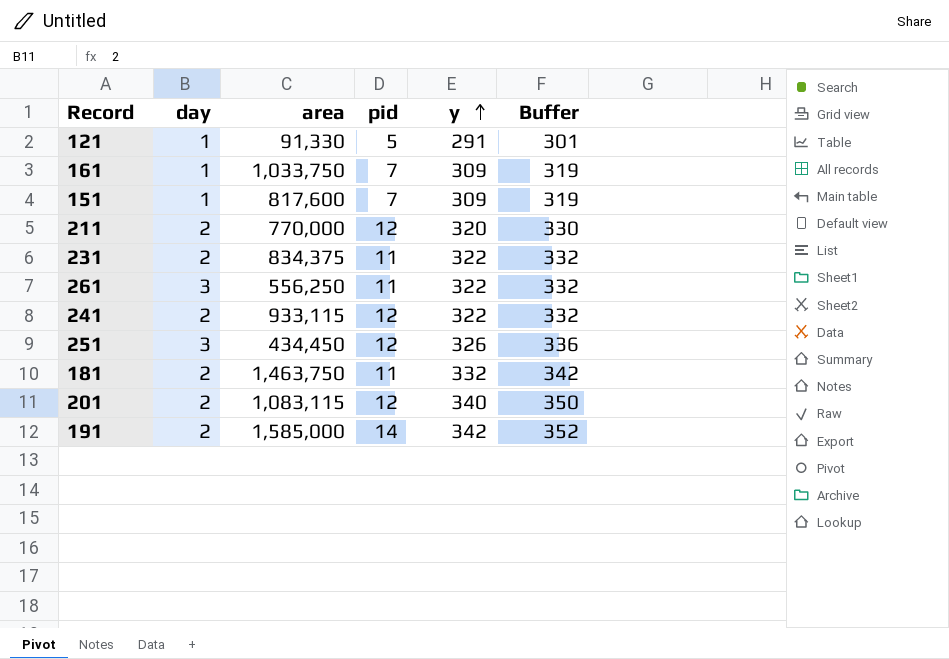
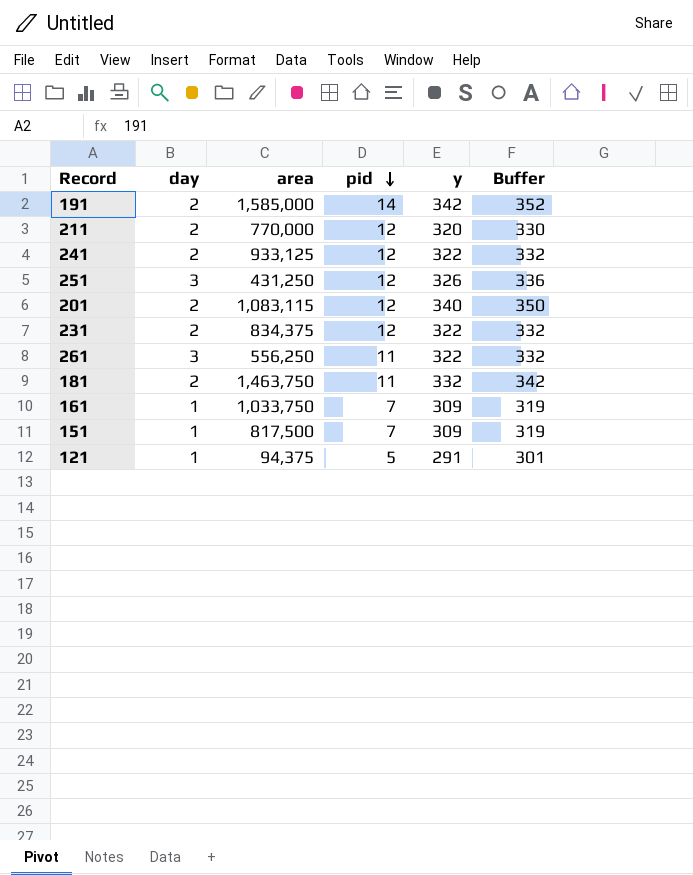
row order: y ascending -> pid descending
241 | area: 933,115 -> 933,125
251 | area: 434,450 -> 431,250
231 | pid: 11 -> 12
151 | area: 817,600 -> 817,500
121 | area: 91,330 -> 94,375

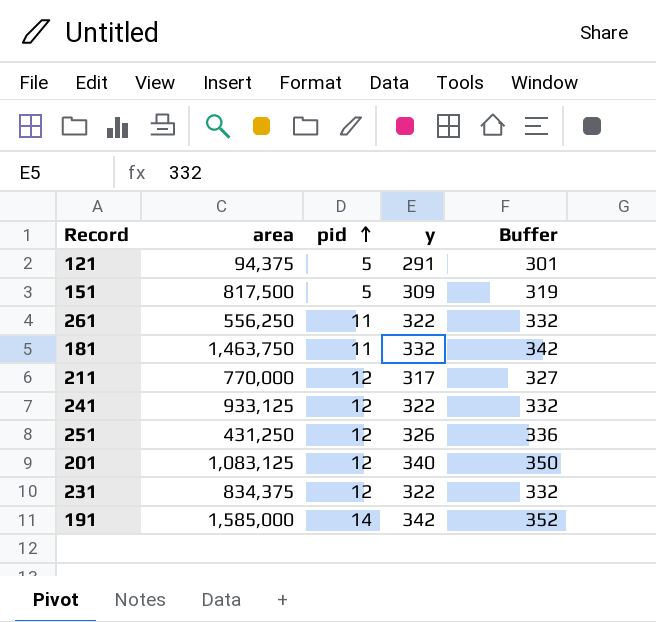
row order: pid descending -> pid ascending
column day | position: 2 -> none
row 161: 1 | 1,033,750 | 7 | 309 | 319 -> none
151 | pid: 7 -> 5
211 | y: 320 -> 317
211 | Buffer: 330 -> 327
201 | area: 1,083,115 -> 1,083,125

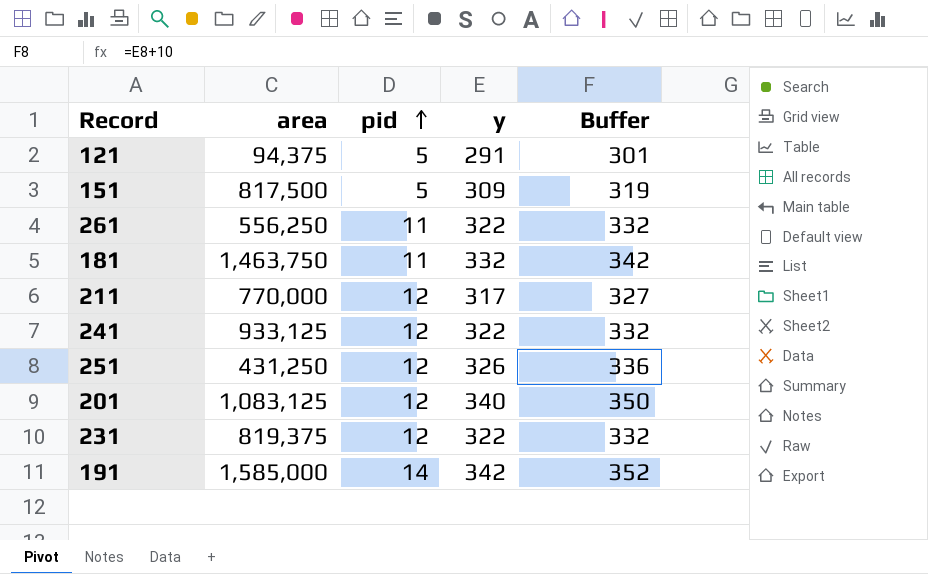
231 | area: 834,375 -> 819,375

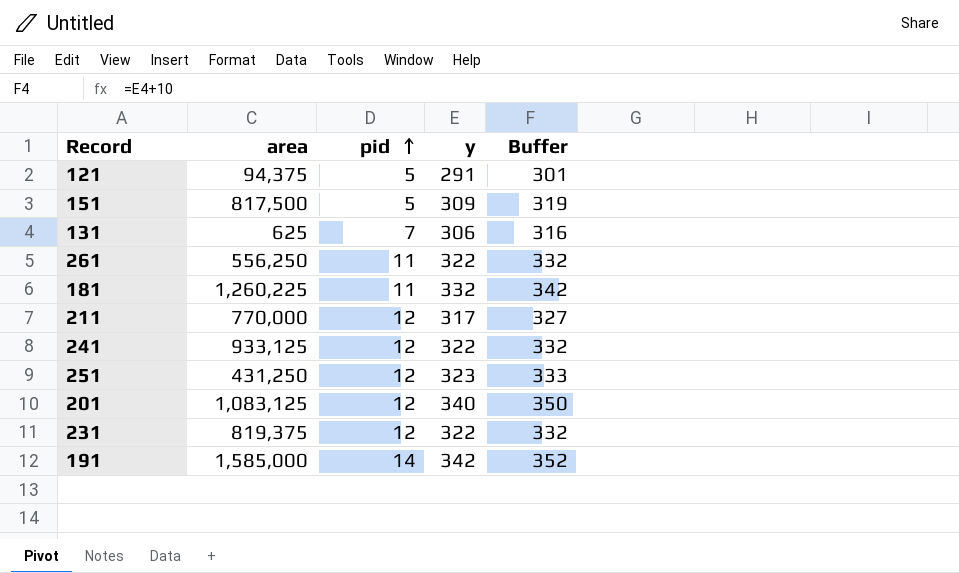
row 131: none -> 625 | 7 | 306 | 316
181 | area: 1,463,750 -> 1,260,225
251 | y: 326 -> 323
251 | Buffer: 336 -> 333

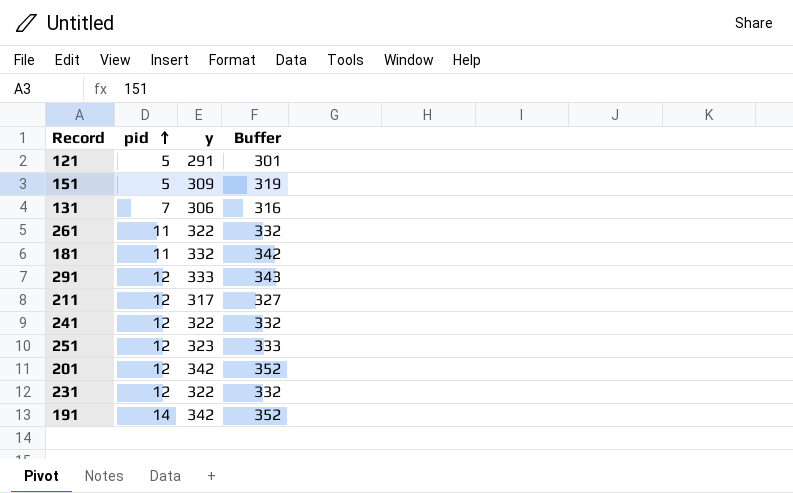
column area | position: 2 -> none
row 291: none -> 12 | 333 | 343
201 | y: 340 -> 342
201 | Buffer: 350 -> 352

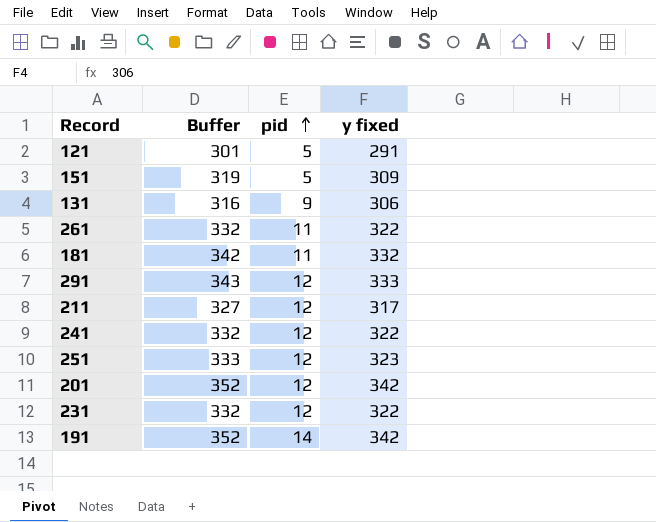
column Buffer | position: 4 -> 2
column name: y -> y fixed
131 | pid: 7 -> 9

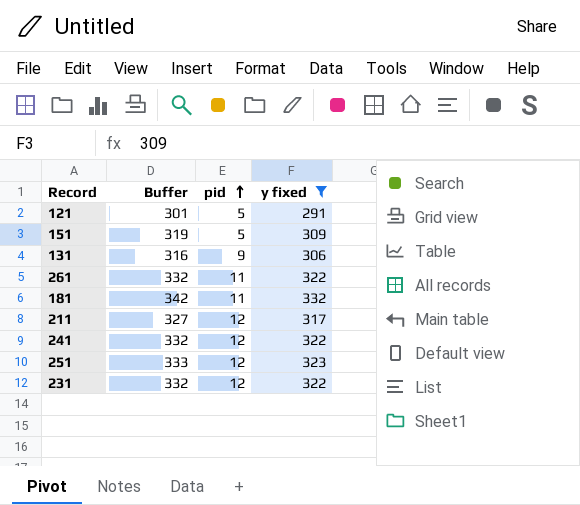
filter: none -> y fixed <= 332

